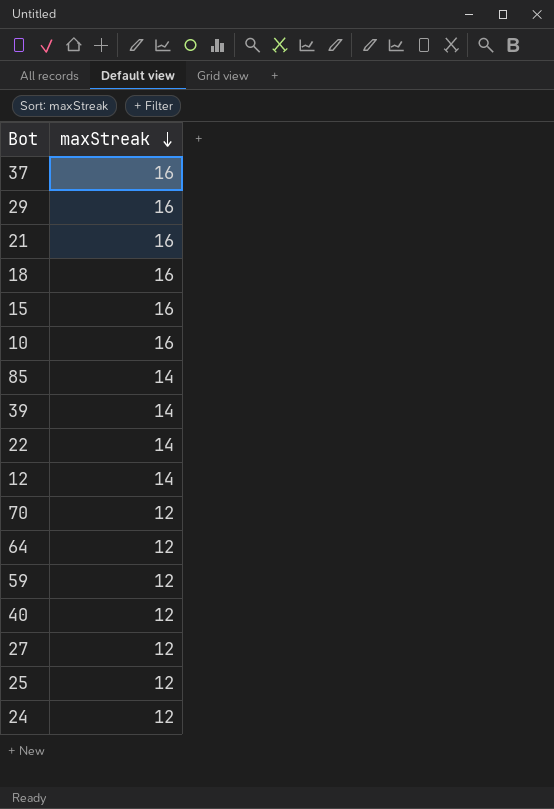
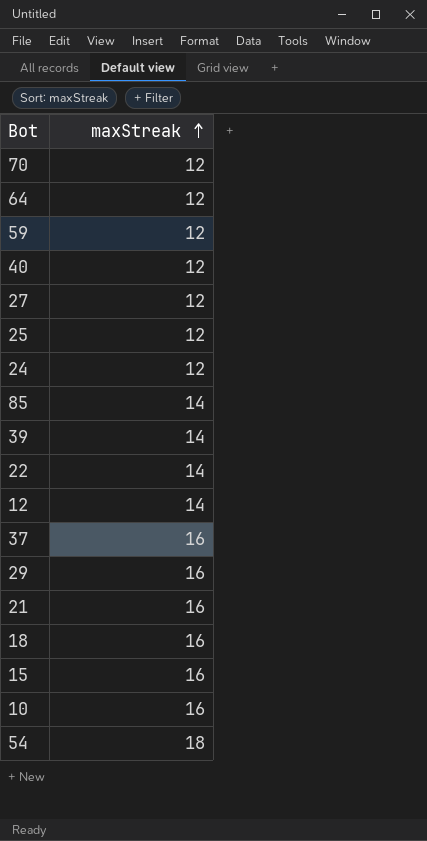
row order: maxStreak descending -> maxStreak ascending
row 54: none -> 18

